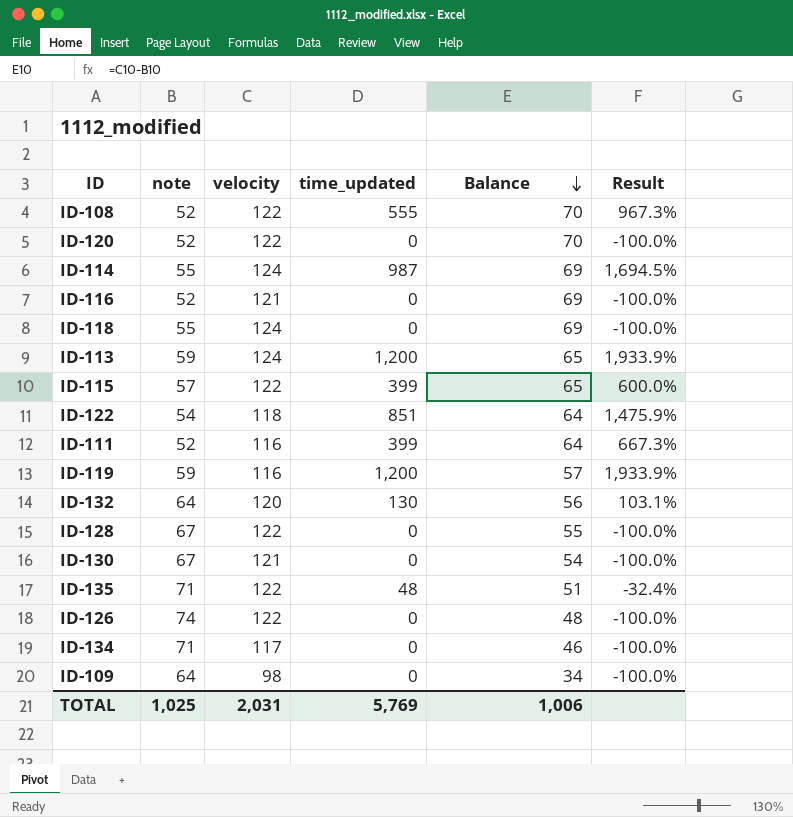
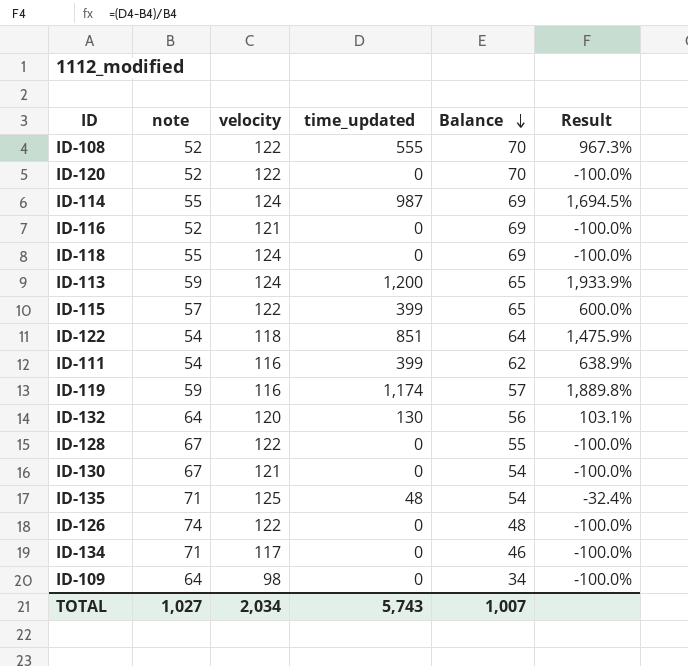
ID-111 | note: 52 -> 54
ID-111 | Balance: 64 -> 62
ID-111 | Result: 667.3% -> 638.9%
ID-119 | time_updated: 1,200 -> 1,174
ID-119 | Result: 1,933.9% -> 1,889.8%
ID-135 | velocity: 122 -> 125
ID-135 | Balance: 51 -> 54
TOTAL | note: 1,025 -> 1,027
TOTAL | velocity: 2,031 -> 2,034
TOTAL | time_updated: 5,769 -> 5,743
TOTAL | Balance: 1,006 -> 1,007

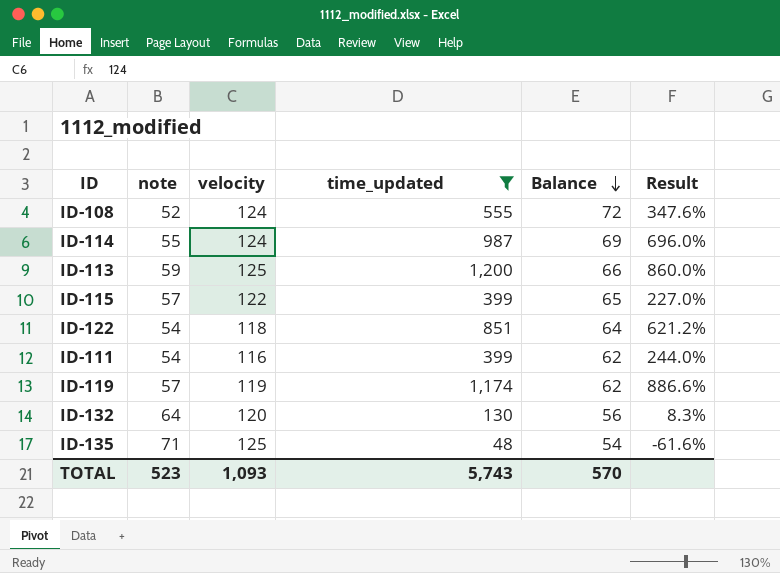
filter: none -> time_updated != 0
column Result | formula: ([time_updated] - [note]) / [note] -> ([time_updated] - [velocity]) / [velocity]
ID-108 | velocity: 122 -> 124
ID-108 | Balance: 70 -> 72
ID-113 | velocity: 124 -> 125
ID-113 | Balance: 65 -> 66
ID-119 | note: 59 -> 57
ID-119 | velocity: 116 -> 119
ID-119 | Balance: 57 -> 62
TOTAL | note: 1,027 -> 523
TOTAL | velocity: 2,034 -> 1,093
TOTAL | Balance: 1,007 -> 570

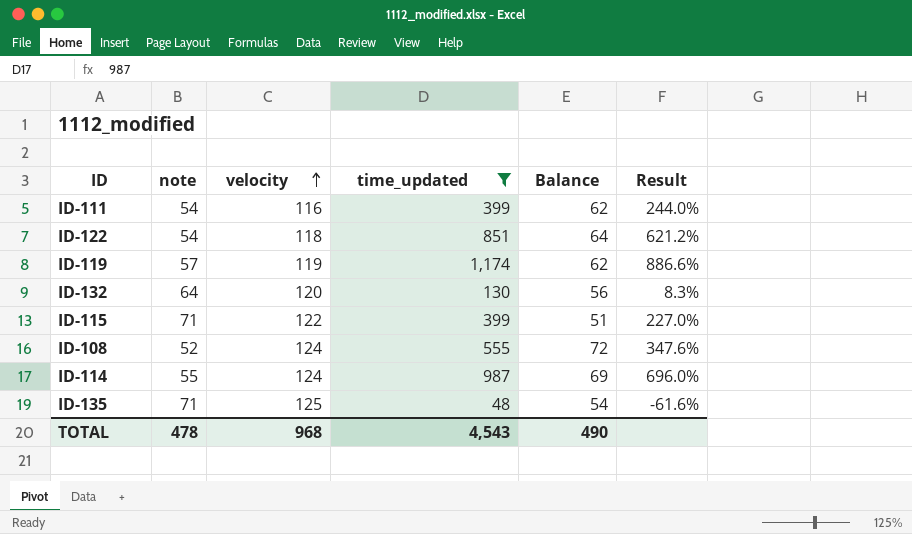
row order: Balance descending -> velocity ascending
row ID-113: 59 | 125 | 1,200 | 66 | 860.0% -> none
ID-115 | note: 57 -> 71
ID-115 | Balance: 65 -> 51
TOTAL | note: 523 -> 478
TOTAL | velocity: 1,093 -> 968
TOTAL | time_updated: 5,743 -> 4,543
TOTAL | Balance: 570 -> 490

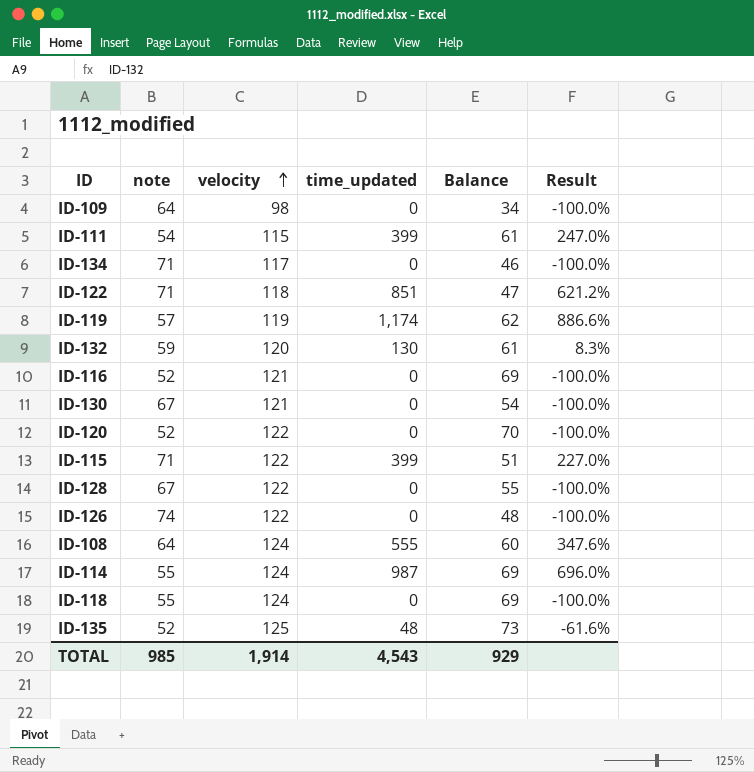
filter: time_updated != 0 -> none
ID-111 | velocity: 116 -> 115
ID-111 | Balance: 62 -> 61
ID-111 | Result: 244.0% -> 247.0%
ID-122 | note: 54 -> 71
ID-122 | Balance: 64 -> 47
ID-132 | note: 64 -> 59
ID-132 | Balance: 56 -> 61
ID-108 | note: 52 -> 64
ID-108 | Balance: 72 -> 60
ID-135 | note: 71 -> 52
ID-135 | Balance: 54 -> 73
TOTAL | note: 478 -> 985
TOTAL | velocity: 968 -> 1,914
TOTAL | Balance: 490 -> 929

